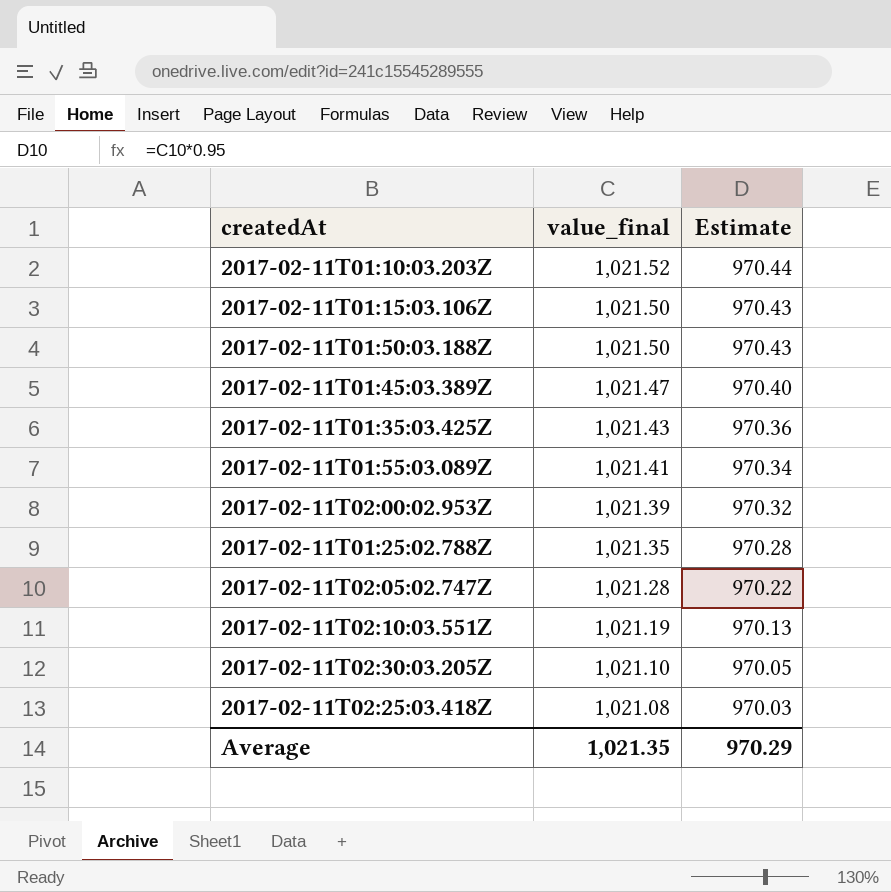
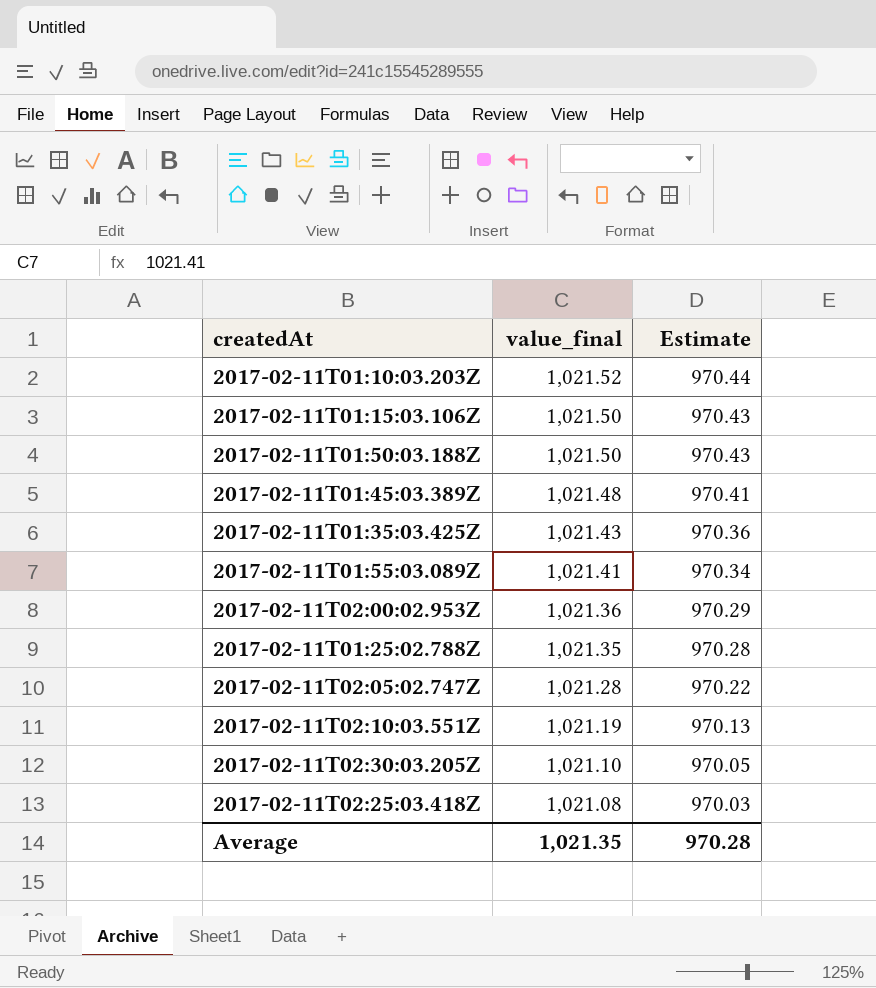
2017-02-11T01:45:03.389Z | value_final: 1,021.47 -> 1,021.48
2017-02-11T01:45:03.389Z | Estimate: 970.40 -> 970.41
2017-02-11T02:00:02.953Z | value_final: 1,021.39 -> 1,021.36
2017-02-11T02:00:02.953Z | Estimate: 970.32 -> 970.29
Average | Estimate: 970.29 -> 970.28

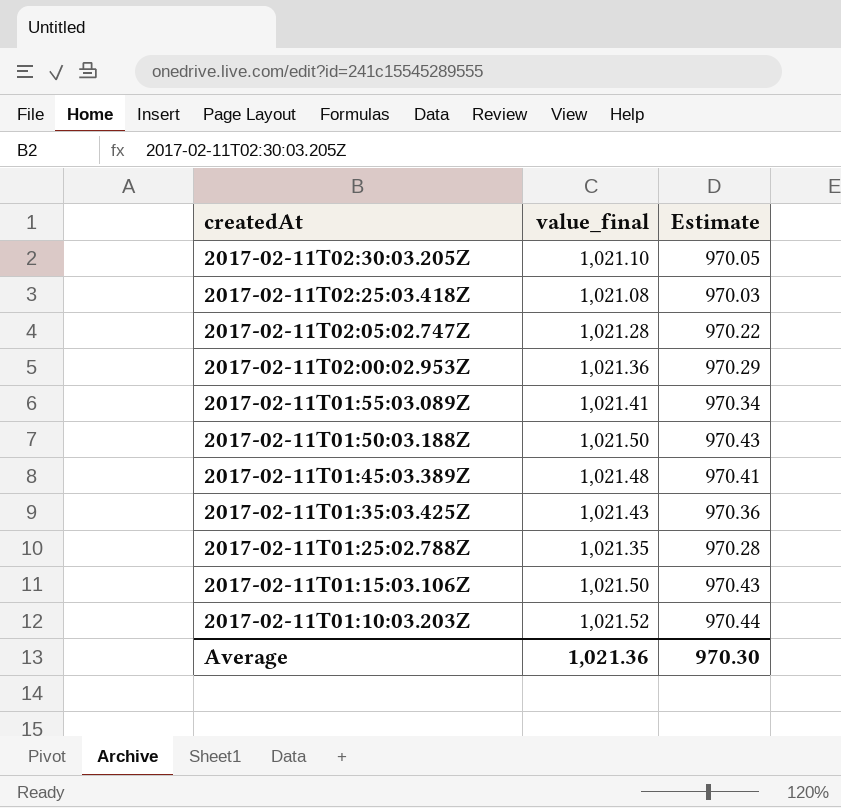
row order: value_final descending -> createdAt descending
row 2017-02-11T02:10:03.551Z: 1,021.19 | 970.13 -> none
Average | value_final: 1,021.35 -> 1,021.36
Average | Estimate: 970.28 -> 970.30

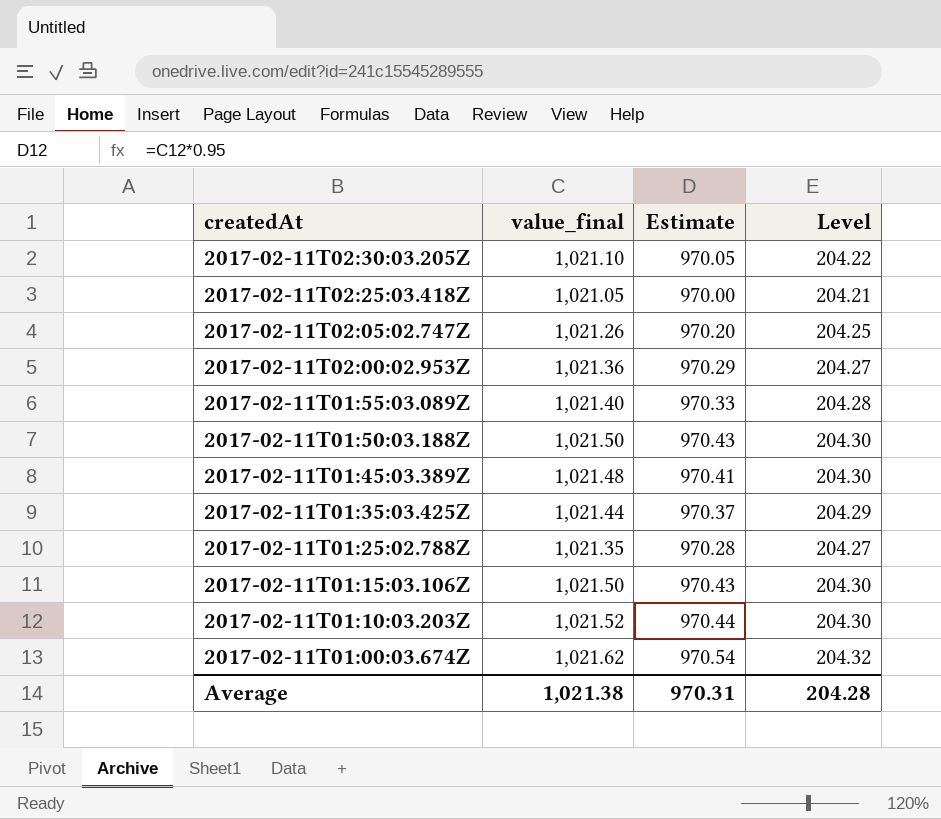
column Level | formula: none -> [value_final] * 0.2
2017-02-11T02:25:03.418Z | value_final: 1,021.08 -> 1,021.05
2017-02-11T02:25:03.418Z | Estimate: 970.03 -> 970.00
2017-02-11T02:05:02.747Z | value_final: 1,021.28 -> 1,021.26
2017-02-11T02:05:02.747Z | Estimate: 970.22 -> 970.20
2017-02-11T01:55:03.089Z | value_final: 1,021.41 -> 1,021.40
2017-02-11T01:55:03.089Z | Estimate: 970.34 -> 970.33
2017-02-11T01:35:03.425Z | value_final: 1,021.43 -> 1,021.44
2017-02-11T01:35:03.425Z | Estimate: 970.36 -> 970.37
row 2017-02-11T01:00:03.674Z: none -> 1,021.62 | 970.54 | 204.32
Average | value_final: 1,021.36 -> 1,021.38
Average | Estimate: 970.30 -> 970.31

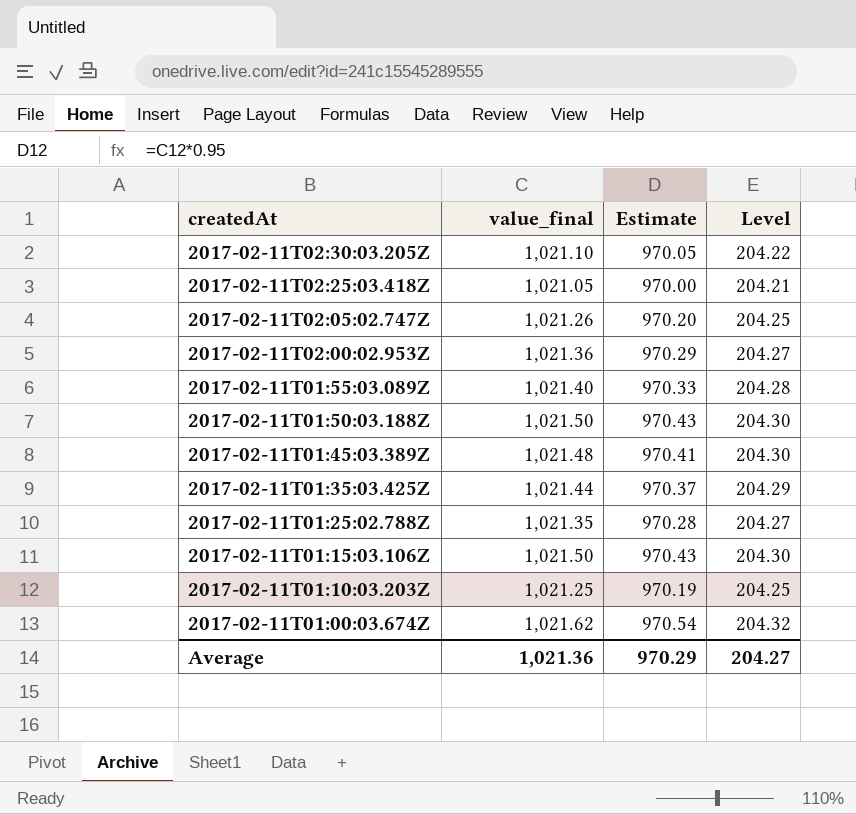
2017-02-11T01:10:03.203Z | value_final: 1,021.52 -> 1,021.25
2017-02-11T01:10:03.203Z | Estimate: 970.44 -> 970.19
2017-02-11T01:10:03.203Z | Level: 204.30 -> 204.25
Average | value_final: 1,021.38 -> 1,021.36
Average | Estimate: 970.31 -> 970.29
Average | Level: 204.28 -> 204.27

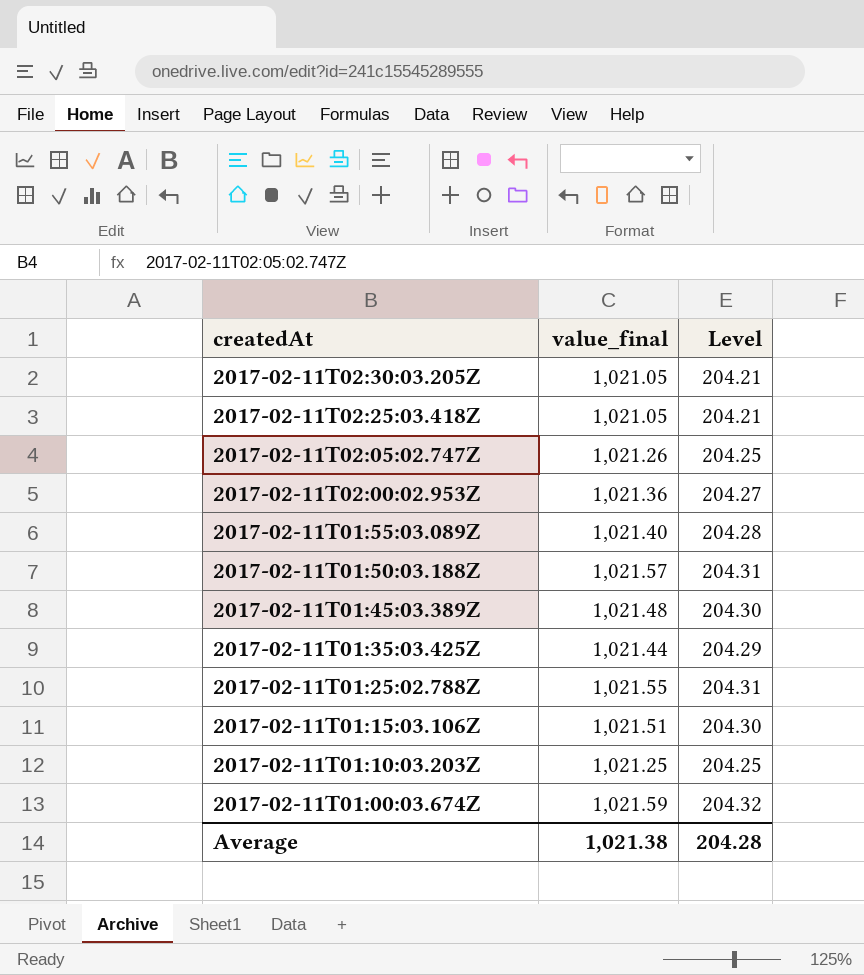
column Estimate | formula: [value_final] * 0.95 -> none
2017-02-11T02:30:03.205Z | value_final: 1,021.10 -> 1,021.05
2017-02-11T02:30:03.205Z | Level: 204.22 -> 204.21
2017-02-11T01:50:03.188Z | value_final: 1,021.50 -> 1,021.57
2017-02-11T01:50:03.188Z | Level: 204.30 -> 204.31
2017-02-11T01:25:02.788Z | value_final: 1,021.35 -> 1,021.55
2017-02-11T01:25:02.788Z | Level: 204.27 -> 204.31
2017-02-11T01:15:03.106Z | value_final: 1,021.50 -> 1,021.51
2017-02-11T01:00:03.674Z | value_final: 1,021.62 -> 1,021.59
Average | value_final: 1,021.36 -> 1,021.38
Average | Level: 204.27 -> 204.28

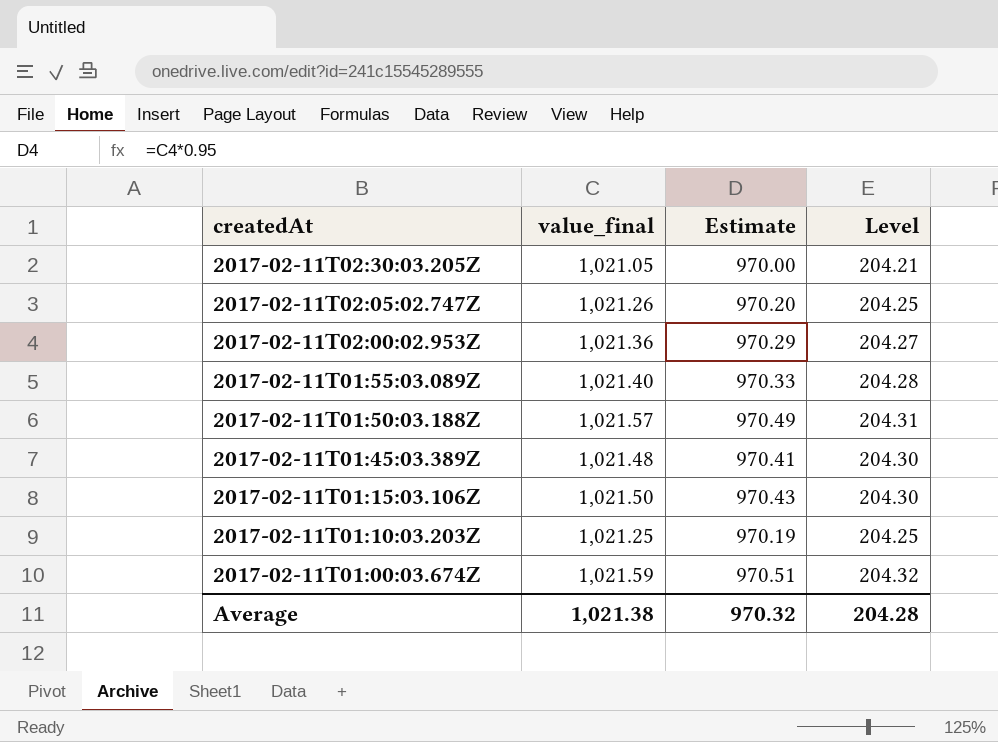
column Estimate | formula: none -> [value_final] * 0.95
row 2017-02-11T02:25:03.418Z: 1,021.05 | 204.21 -> none
row 2017-02-11T01:35:03.425Z: 1,021.44 | 204.29 -> none
row 2017-02-11T01:25:02.788Z: 1,021.55 | 204.31 -> none
2017-02-11T01:15:03.106Z | value_final: 1,021.51 -> 1,021.50

